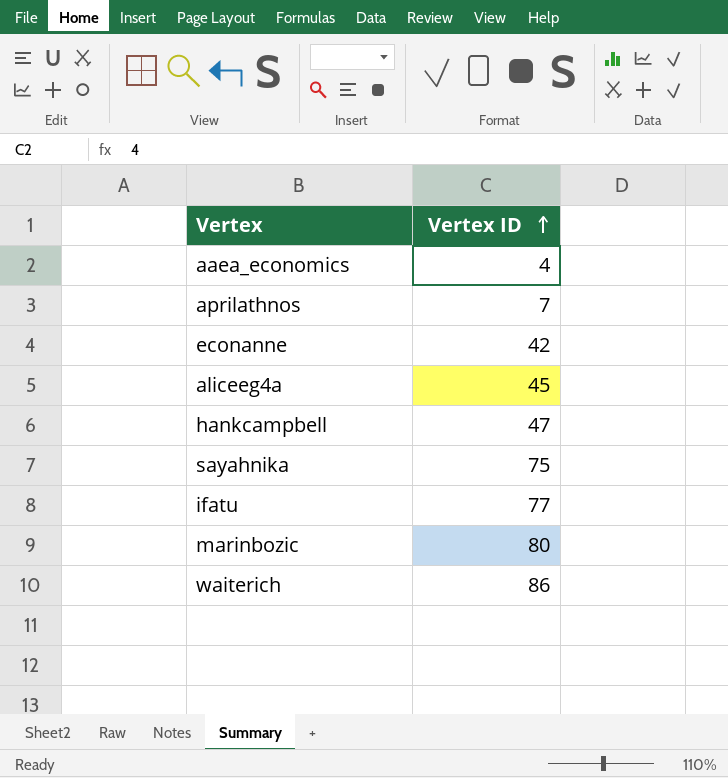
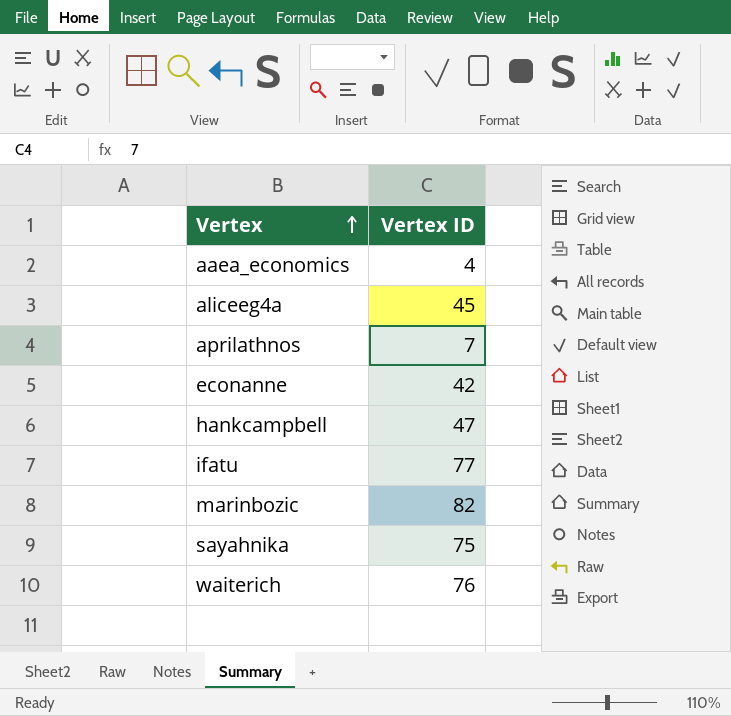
row order: Vertex ID ascending -> Vertex ascending
marinbozic | Vertex ID: 80 -> 82
waiterich | Vertex ID: 86 -> 76

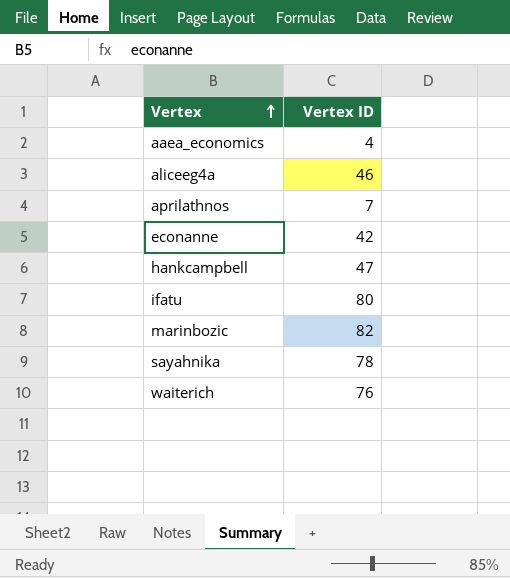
aliceeg4a | Vertex ID: 45 -> 46
ifatu | Vertex ID: 77 -> 80
sayahnika | Vertex ID: 75 -> 78

